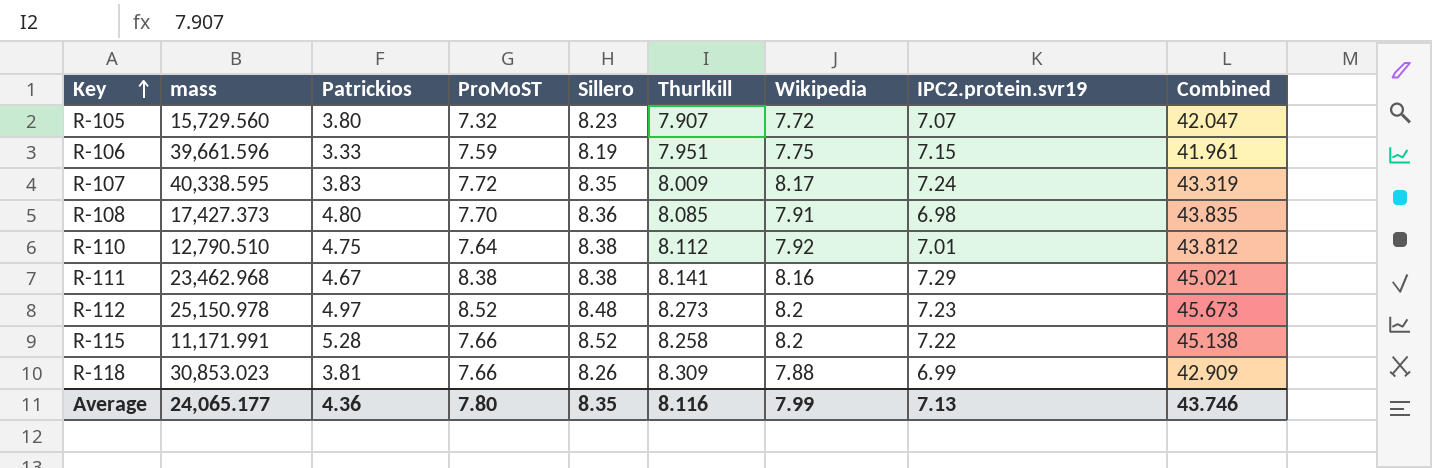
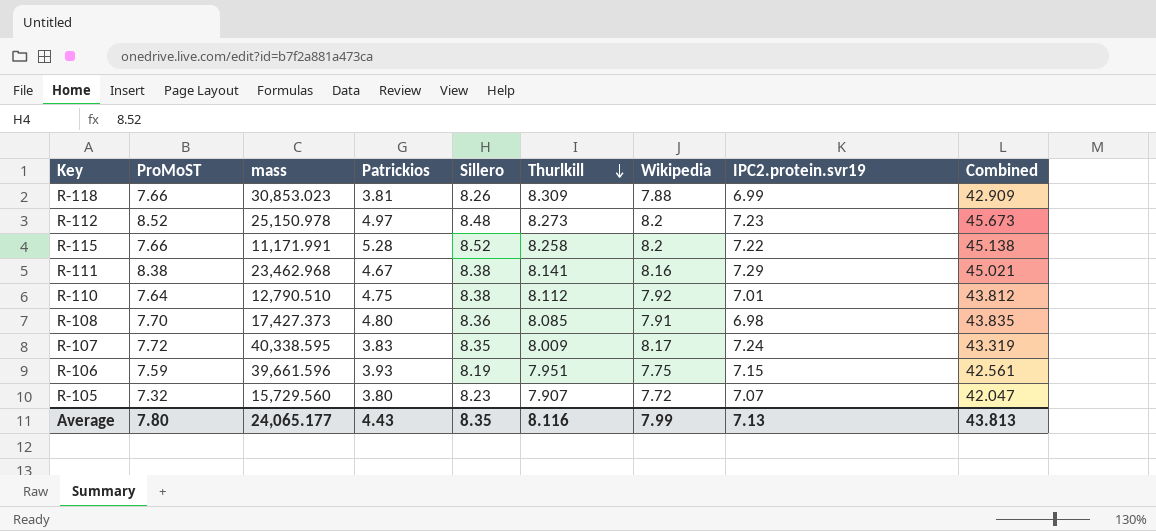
row order: Key ascending -> Thurlkill descending
column ProMoST | position: 4 -> 2
R-106 | Patrickios: 3.33 -> 3.93
R-106 | Combined: 41.961 -> 42.561
Average | Patrickios: 4.36 -> 4.43
Average | Combined: 43.746 -> 43.813

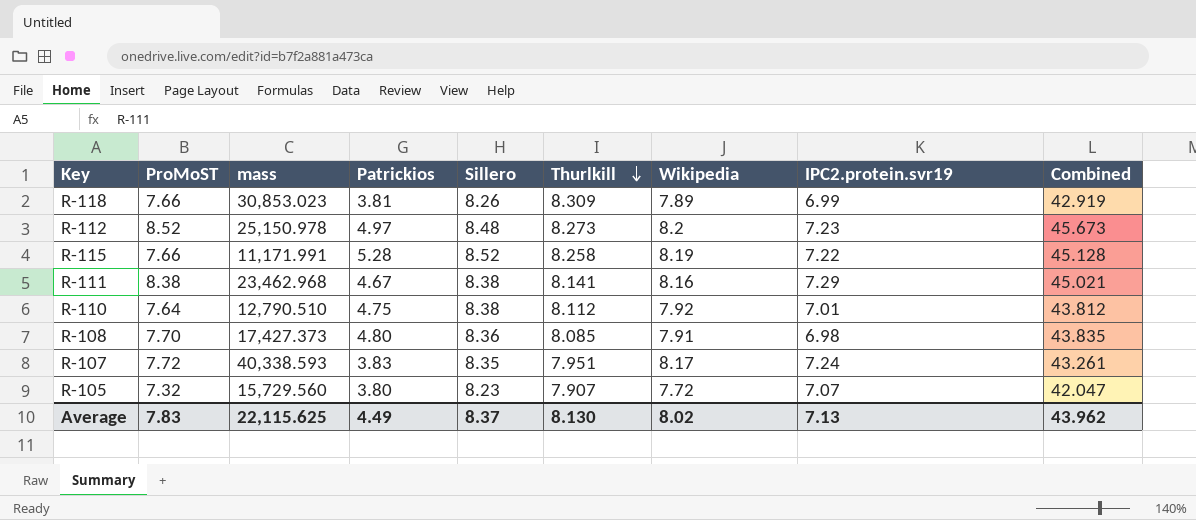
row R-106: 7.59 | 39,661.596 | 3.93 | 8.19 | 7.951 | 7.75 | 7.15 | 42.561 -> none
R-118 | Wikipedia: 7.88 -> 7.89
R-118 | Combined: 42.909 -> 42.919
R-115 | Wikipedia: 8.2 -> 8.19
R-115 | Combined: 45.138 -> 45.128
R-107 | mass: 40,338.595 -> 40,338.593
R-107 | Thurlkill: 8.009 -> 7.951
R-107 | Combined: 43.319 -> 43.261
Average | ProMoST: 7.80 -> 7.83
Average | mass: 24,065.177 -> 22,115.625
Average | Patrickios: 4.43 -> 4.49
Average | Sillero: 8.35 -> 8.37
Average | Thurlkill: 8.116 -> 8.130
Average | Wikipedia: 7.99 -> 8.02
Average | Combined: 43.813 -> 43.962

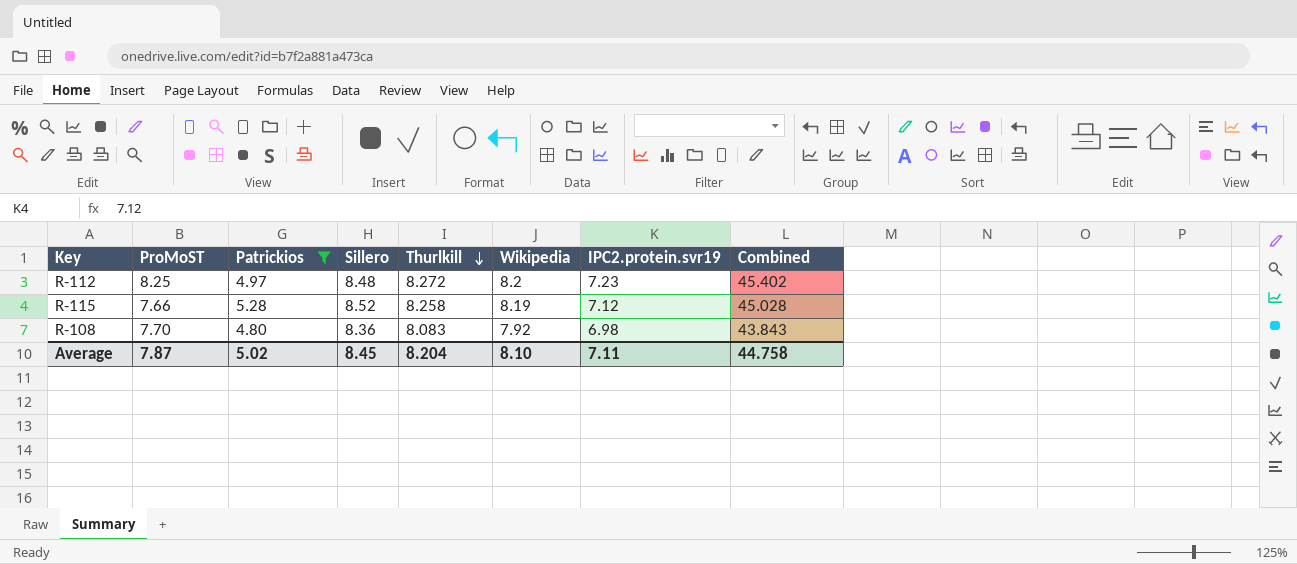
filter: none -> Patrickios >= 4.80
column mass | position: 3 -> none
R-112 | ProMoST: 8.52 -> 8.25
R-112 | Thurlkill: 8.273 -> 8.272
R-112 | Combined: 45.673 -> 45.402
R-115 | IPC2.protein.svr19: 7.22 -> 7.12
R-115 | Combined: 45.128 -> 45.028
R-108 | Thurlkill: 8.085 -> 8.083
R-108 | Wikipedia: 7.91 -> 7.92
R-108 | Combined: 43.835 -> 43.843
Average | ProMoST: 7.83 -> 7.87
Average | Patrickios: 4.49 -> 5.02
Average | Sillero: 8.37 -> 8.45
Average | Thurlkill: 8.130 -> 8.204
Average | Wikipedia: 8.02 -> 8.10
Average | IPC2.protein.svr19: 7.13 -> 7.11
Average | Combined: 43.962 -> 44.758

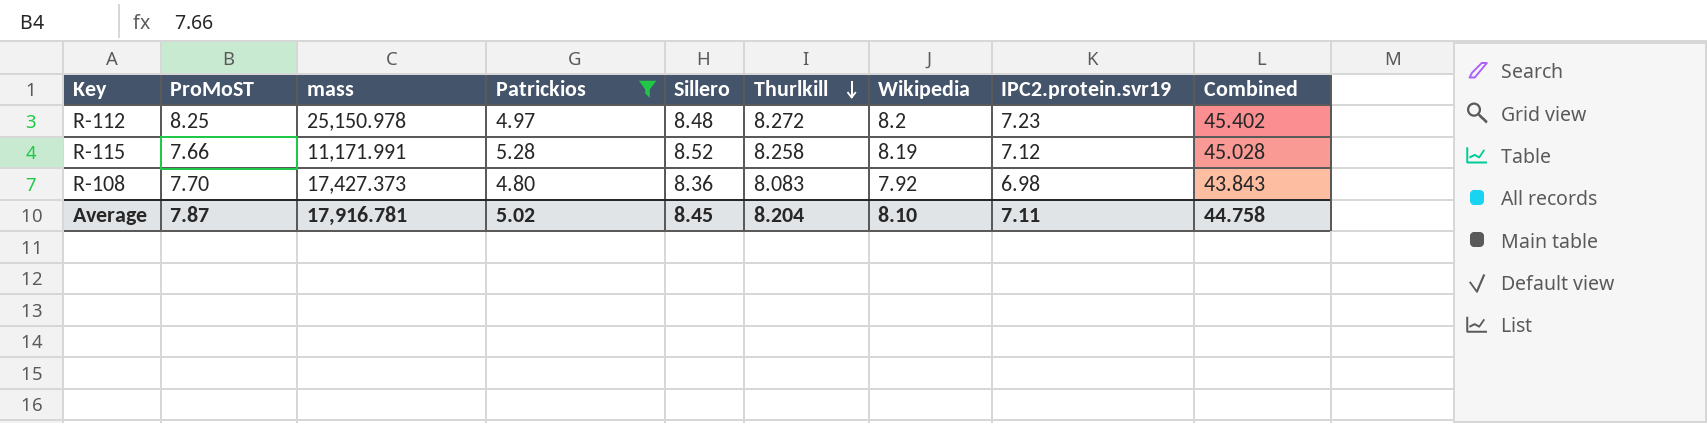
column mass | position: none -> 3

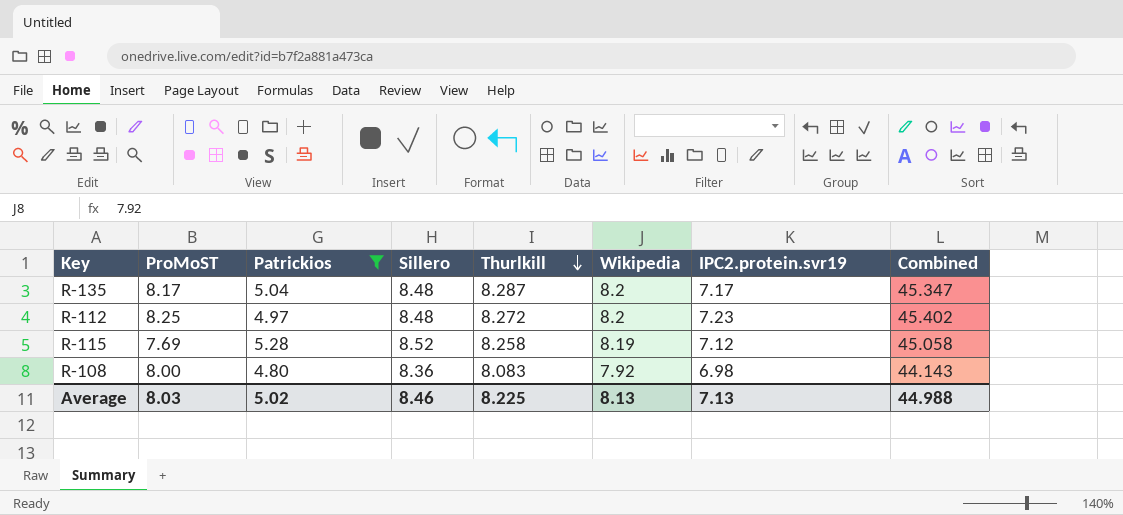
column mass | position: 3 -> none
row R-135: none -> 8.17 | 5.04 | 8.48 | 8.287 | 8.2 | 7.17 | 45.347
R-115 | ProMoST: 7.66 -> 7.69
R-115 | Combined: 45.028 -> 45.058
R-108 | ProMoST: 7.70 -> 8.00
R-108 | Combined: 43.843 -> 44.143
Average | ProMoST: 7.87 -> 8.03
Average | Sillero: 8.45 -> 8.46
Average | Thurlkill: 8.204 -> 8.225
Average | Wikipedia: 8.10 -> 8.13
Average | IPC2.protein.svr19: 7.11 -> 7.13
Average | Combined: 44.758 -> 44.988

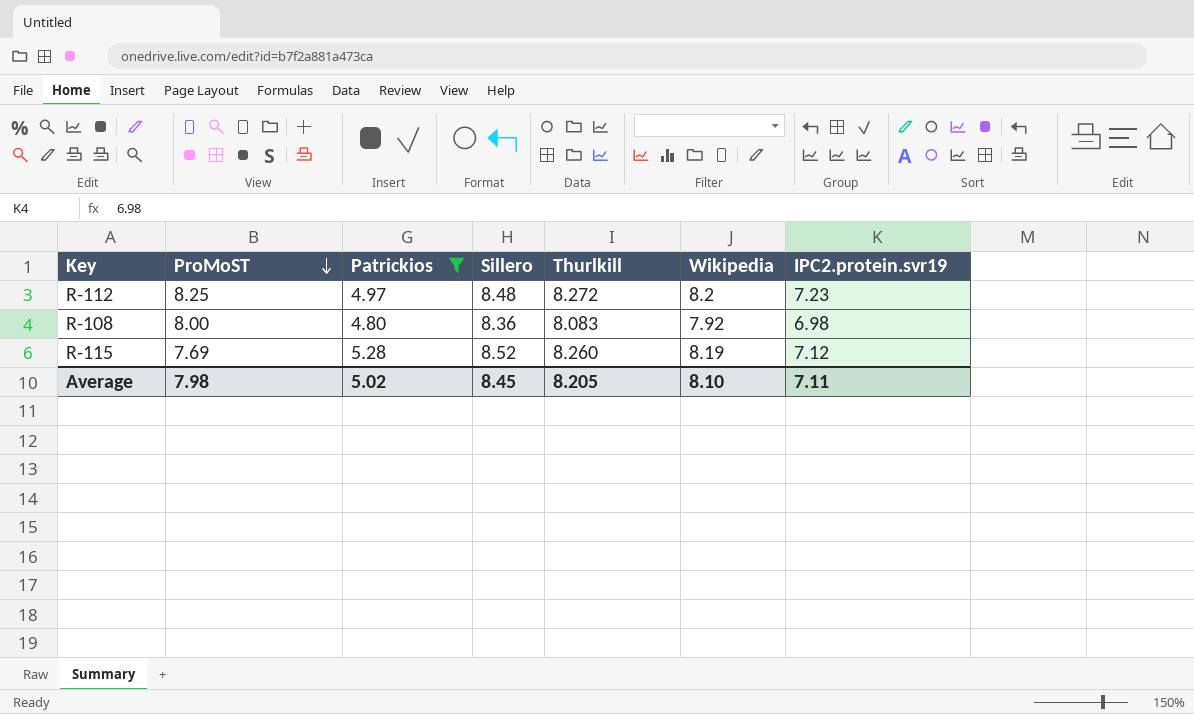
row order: Thurlkill descending -> ProMoST descending
column Combined | formula: [ProMoST] + [Patrickios] + [Sillero] + [Thurlkill] + [Wikipedia] + [IPC2.protein.svr19] -> none
row R-135: 8.17 | 5.04 | 8.48 | 8.287 | 8.2 | 7.17 | 45.347 -> none
R-115 | Thurlkill: 8.258 -> 8.260
Average | ProMoST: 8.03 -> 7.98
Average | Sillero: 8.46 -> 8.45
Average | Thurlkill: 8.225 -> 8.205
Average | Wikipedia: 8.13 -> 8.10
Average | IPC2.protein.svr19: 7.13 -> 7.11

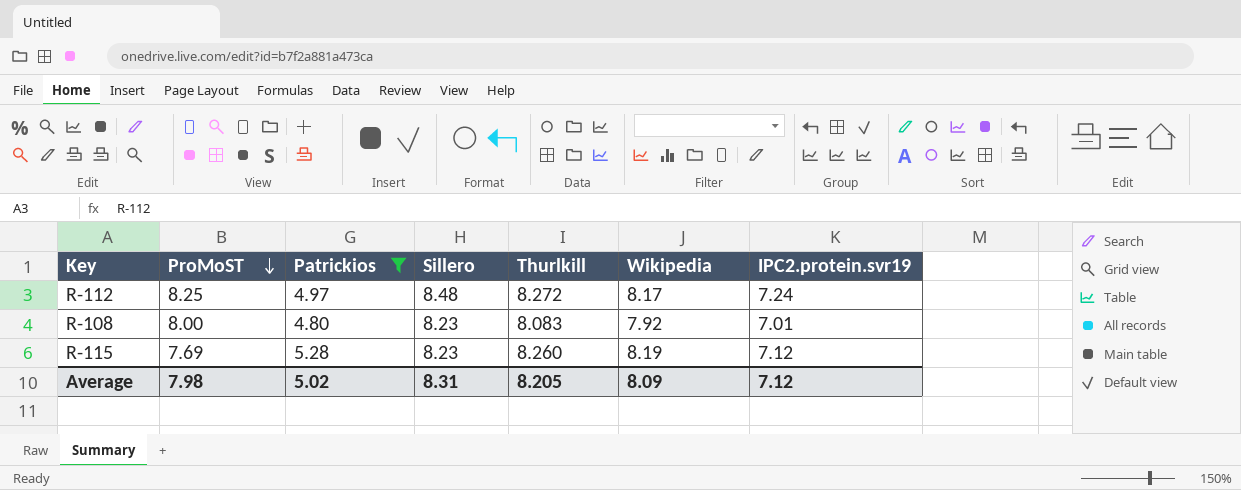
R-112 | Wikipedia: 8.2 -> 8.17
R-112 | IPC2.protein.svr19: 7.23 -> 7.24
R-108 | Sillero: 8.36 -> 8.23
R-108 | IPC2.protein.svr19: 6.98 -> 7.01
R-115 | Sillero: 8.52 -> 8.23
Average | Sillero: 8.45 -> 8.31
Average | Wikipedia: 8.10 -> 8.09
Average | IPC2.protein.svr19: 7.11 -> 7.12

